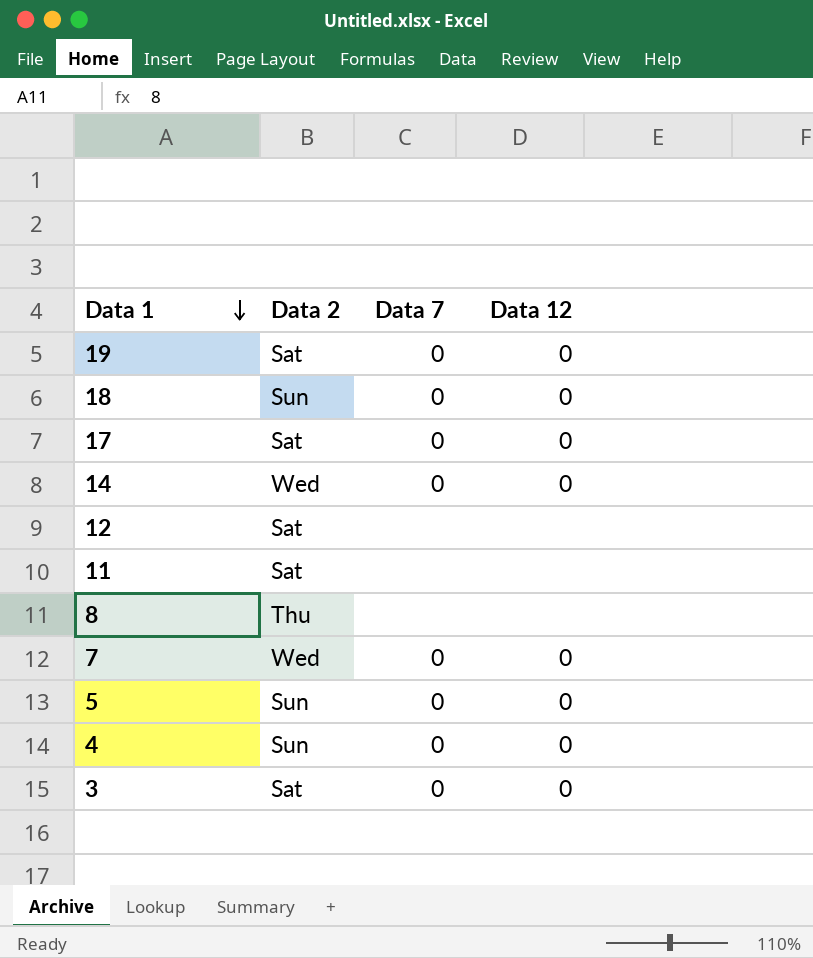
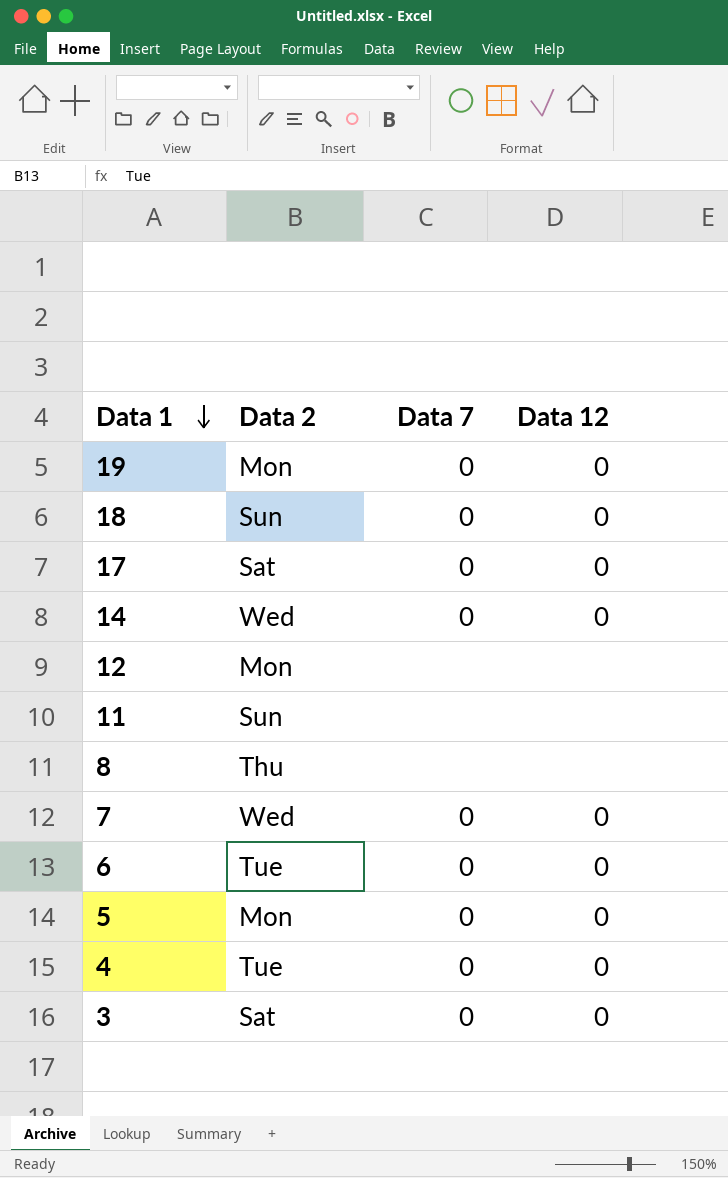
19 | Data 2: Sat -> Mon
12 | Data 2: Sat -> Mon
11 | Data 2: Sat -> Sun
row 6: none -> Tue | 0 | 0
5 | Data 2: Sun -> Mon
4 | Data 2: Sun -> Tue

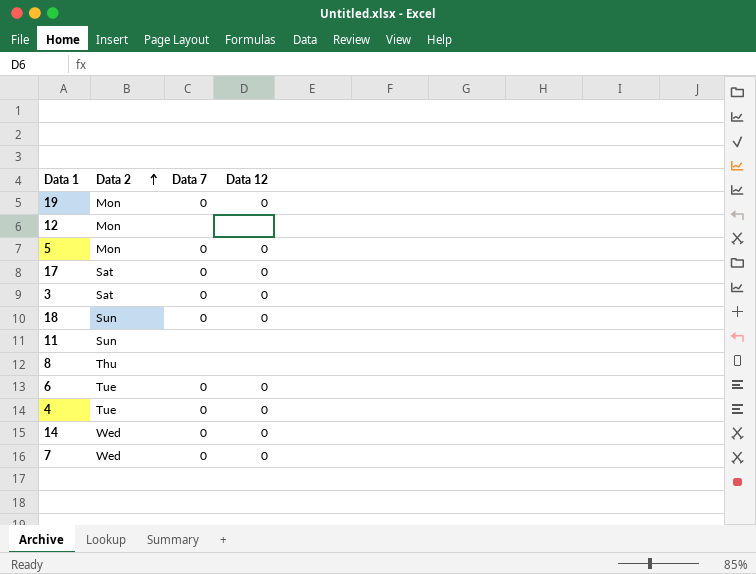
row order: Data 1 descending -> Data 2 ascending

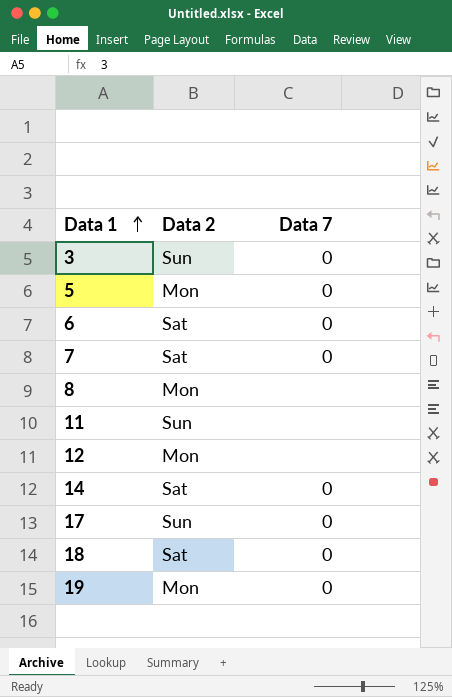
row order: Data 2 ascending -> Data 1 ascending
column Data 12 | position: 4 -> none
row 4: Tue | 0 | 0 -> none
3 | Data 2: Sat -> Sun
6 | Data 2: Tue -> Sat
7 | Data 2: Wed -> Sat
8 | Data 2: Thu -> Mon
14 | Data 2: Wed -> Sat
17 | Data 2: Sat -> Sun
18 | Data 2: Sun -> Sat

